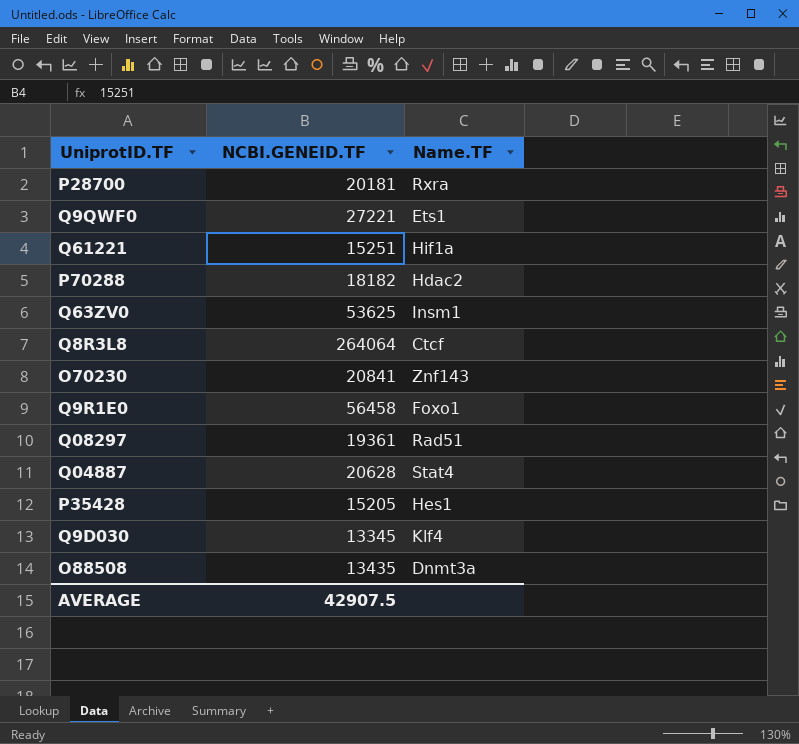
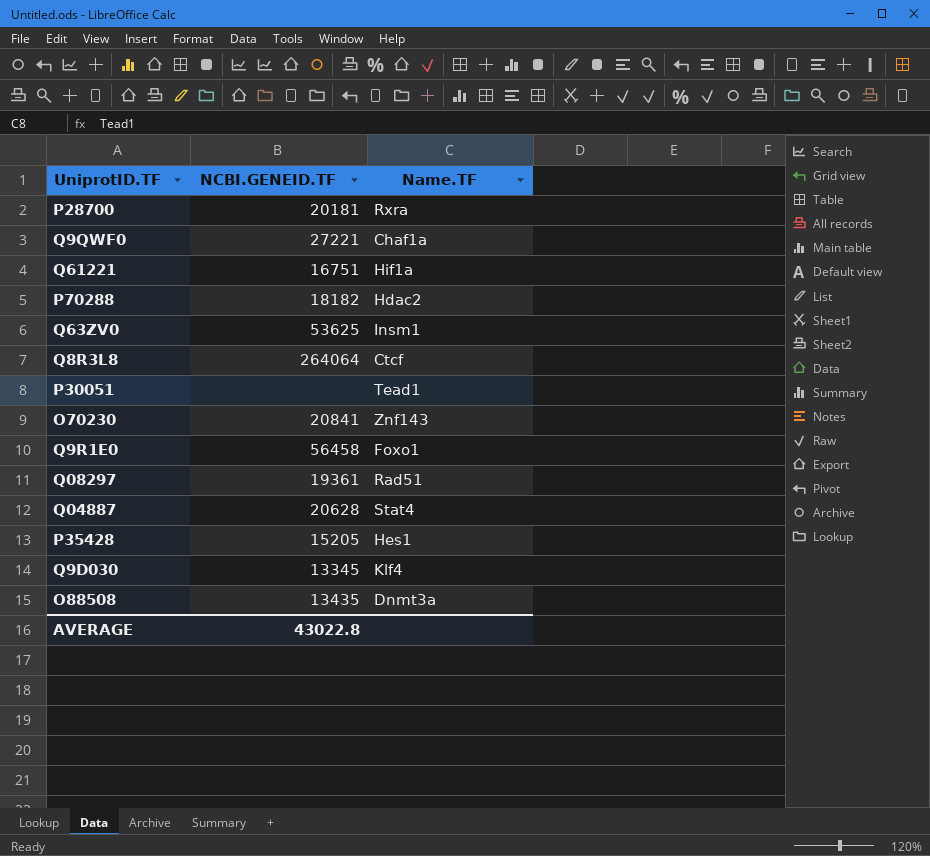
Q9QWF0 | Name.TF: Ets1 -> Chaf1a
Q61221 | NCBI.GENEID.TF: 15251 -> 16751
row P30051: none -> none | Tead1
AVERAGE | NCBI.GENEID.TF: 42907.5 -> 43022.8

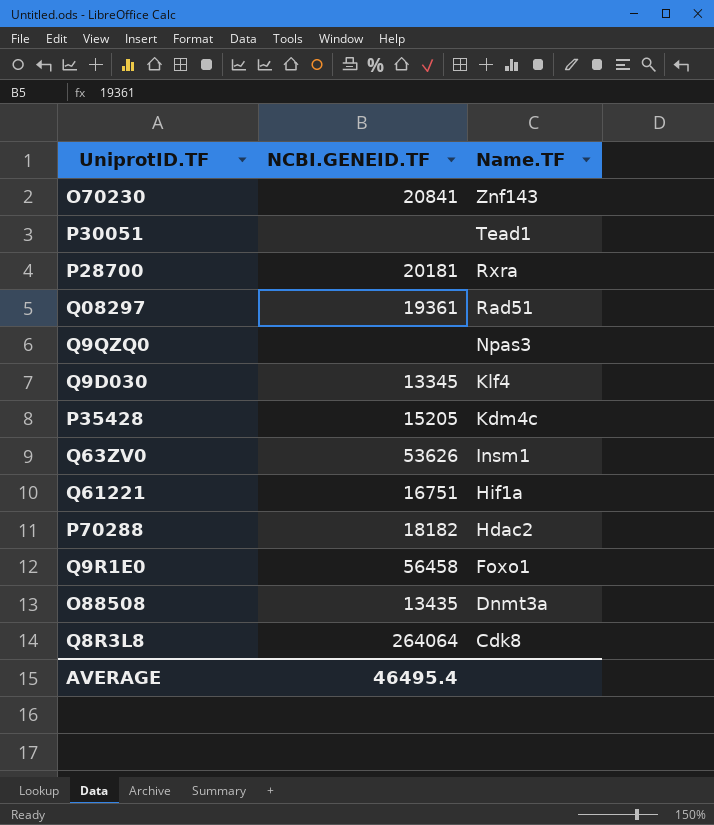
row order: none -> Name.TF descending
row Q9QWF0: 27221 | Chaf1a -> none
row Q04887: 20628 | Stat4 -> none
row Q9QZQ0: none -> none | Npas3
P35428 | Name.TF: Hes1 -> Kdm4c
Q63ZV0 | NCBI.GENEID.TF: 53625 -> 53626
Q8R3L8 | Name.TF: Ctcf -> Cdk8
AVERAGE | NCBI.GENEID.TF: 43022.8 -> 46495.4

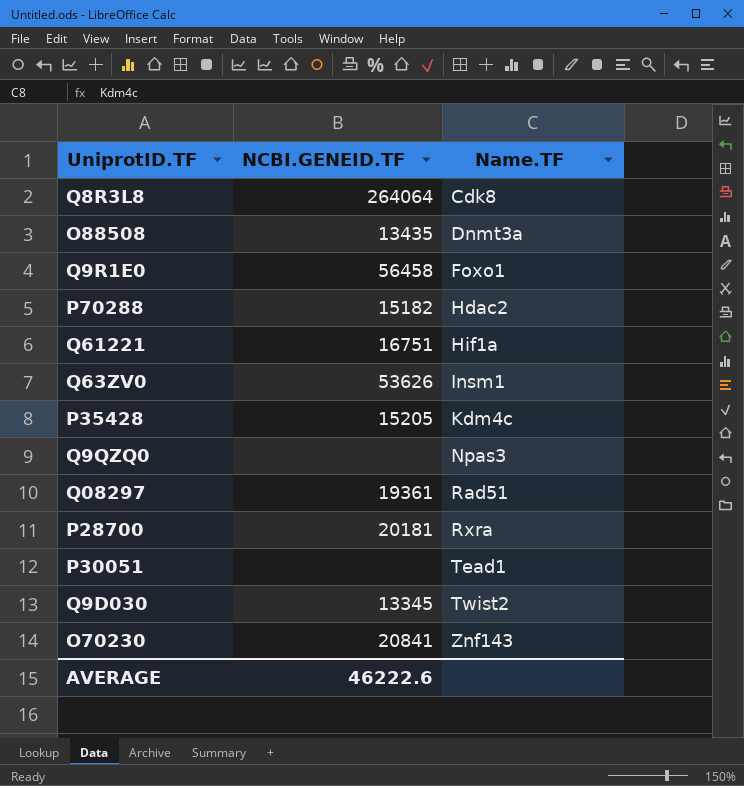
row order: Name.TF descending -> Name.TF ascending
P70288 | NCBI.GENEID.TF: 18182 -> 15182
Q9D030 | Name.TF: Klf4 -> Twist2
AVERAGE | NCBI.GENEID.TF: 46495.4 -> 46222.6

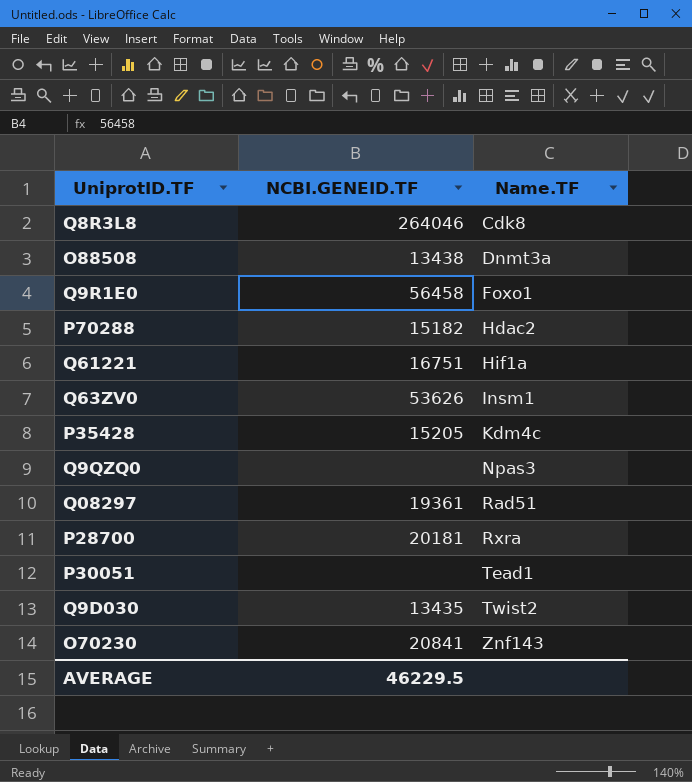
Q8R3L8 | NCBI.GENEID.TF: 264064 -> 264046
O88508 | NCBI.GENEID.TF: 13435 -> 13438
Q9D030 | NCBI.GENEID.TF: 13345 -> 13435
AVERAGE | NCBI.GENEID.TF: 46222.6 -> 46229.5

